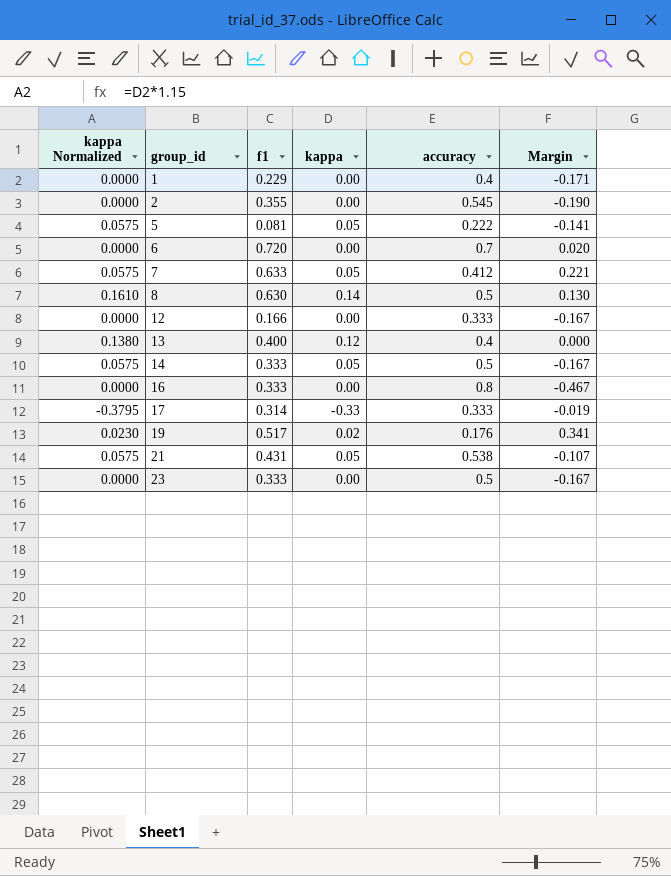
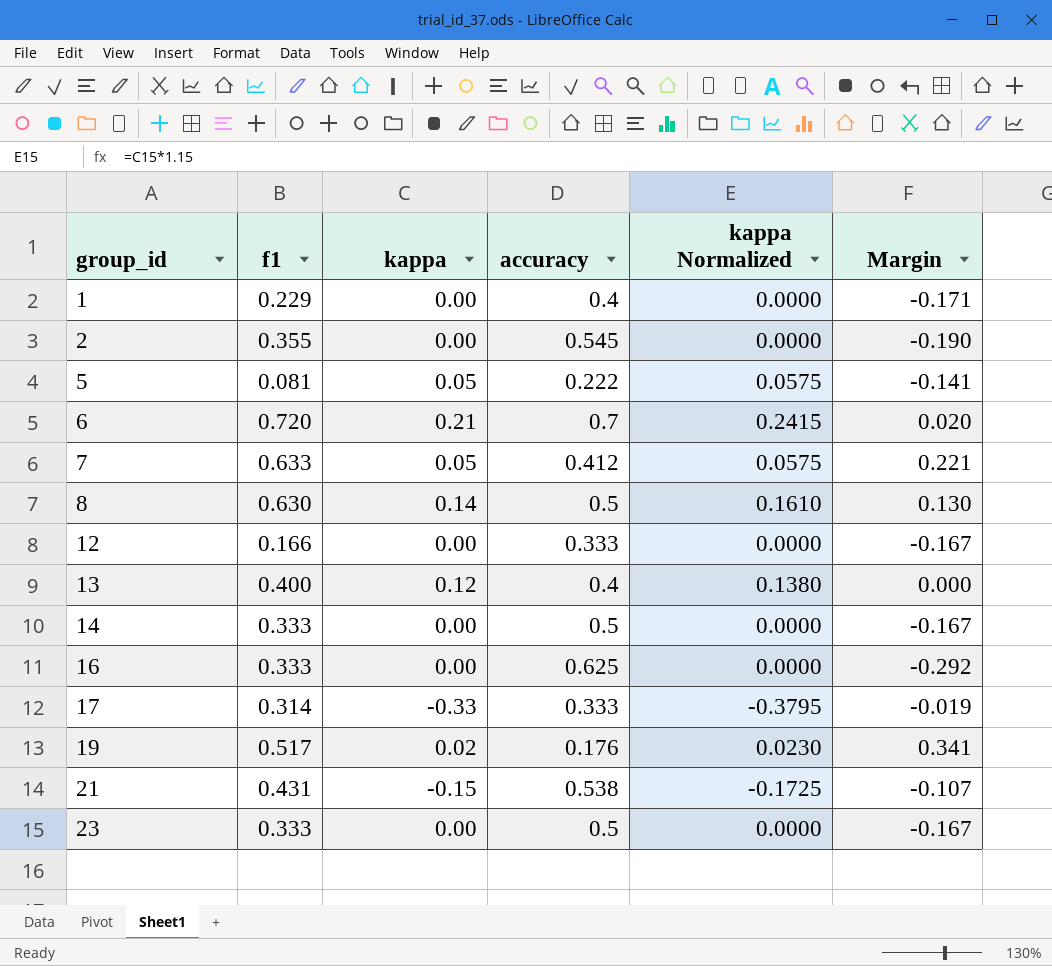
column kappa Normalized | position: 1 -> 5
6 | kappa: 0.00 -> 0.21
6 | kappa Normalized: 0.0000 -> 0.2415
14 | kappa: 0.05 -> 0.00
14 | kappa Normalized: 0.0575 -> 0.0000
16 | accuracy: 0.8 -> 0.625
16 | Margin: -0.467 -> -0.292
21 | kappa: 0.05 -> -0.15
21 | kappa Normalized: 0.0575 -> -0.1725

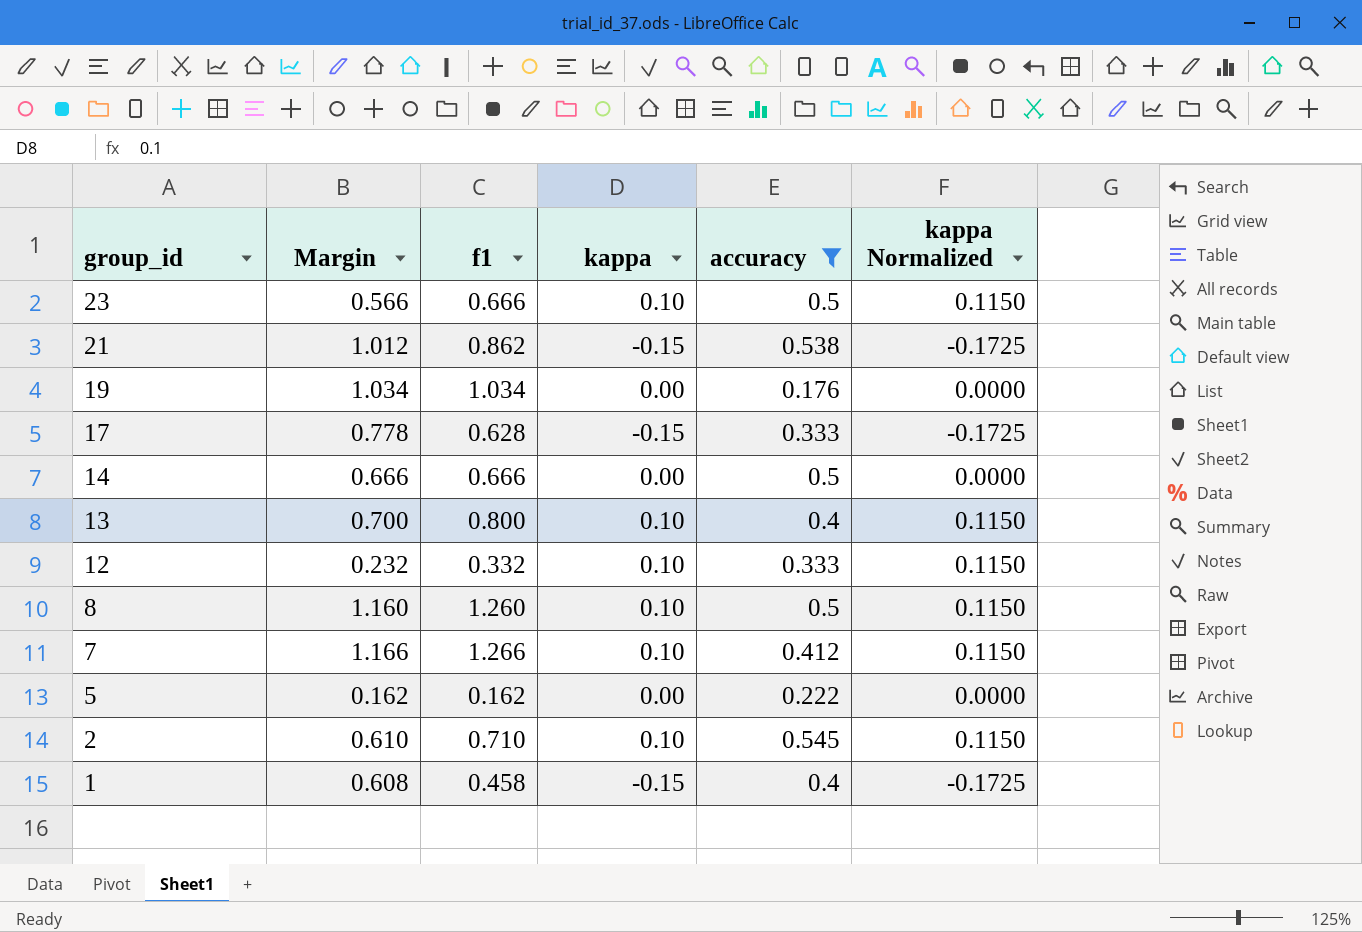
filter: none -> accuracy <= 0.545
row order: group_id ascending -> group_id descending
column Margin | formula: [f1] - [accuracy] -> [f1] - [kappa]
column Margin | position: 6 -> 2
23 | f1: 0.333 -> 0.666
23 | kappa: 0.00 -> 0.10
23 | kappa Normalized: 0.0000 -> 0.1150
21 | f1: 0.431 -> 0.862
19 | f1: 0.517 -> 1.034
19 | kappa: 0.02 -> 0.00
19 | kappa Normalized: 0.0230 -> 0.0000
17 | f1: 0.314 -> 0.628
17 | kappa: -0.33 -> -0.15
17 | kappa Normalized: -0.3795 -> -0.1725
14 | f1: 0.333 -> 0.666
13 | f1: 0.400 -> 0.800
13 | kappa: 0.12 -> 0.10
13 | kappa Normalized: 0.1380 -> 0.1150
12 | f1: 0.166 -> 0.332
12 | kappa: 0.00 -> 0.10
12 | kappa Normalized: 0.0000 -> 0.1150
8 | f1: 0.630 -> 1.260
8 | kappa: 0.14 -> 0.10
8 | kappa Normalized: 0.1610 -> 0.1150
7 | f1: 0.633 -> 1.266
7 | kappa: 0.05 -> 0.10
7 | kappa Normalized: 0.0575 -> 0.1150
5 | f1: 0.081 -> 0.162
5 | kappa: 0.05 -> 0.00
5 | kappa Normalized: 0.0575 -> 0.0000
2 | f1: 0.355 -> 0.710
2 | kappa: 0.00 -> 0.10
2 | kappa Normalized: 0.0000 -> 0.1150
1 | f1: 0.229 -> 0.458
1 | kappa: 0.00 -> -0.15
1 | kappa Normalized: 0.0000 -> -0.1725

